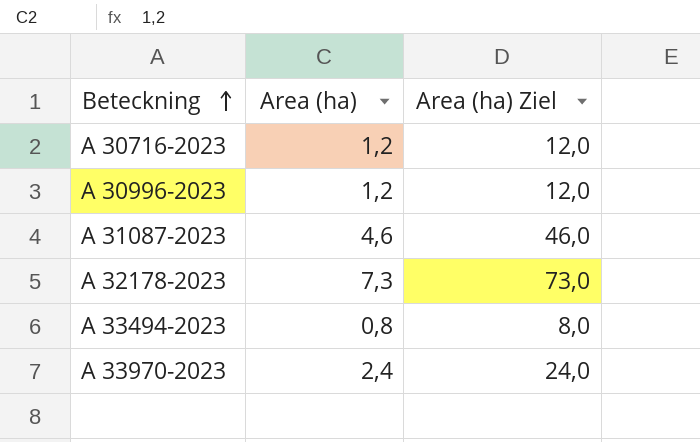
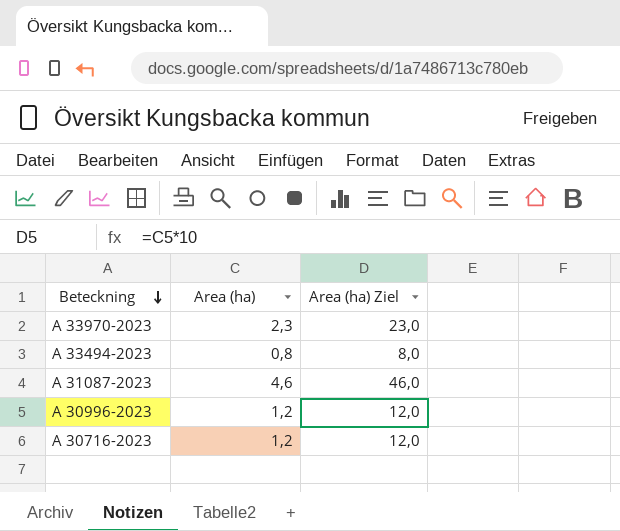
row order: Beteckning ascending -> Beteckning descending
row A 32178-2023: 7,3 | 73,0 -> none
A 33970-2023 | Area (ha): 2,4 -> 2,3
A 33970-2023 | Area (ha) Ziel: 24,0 -> 23,0

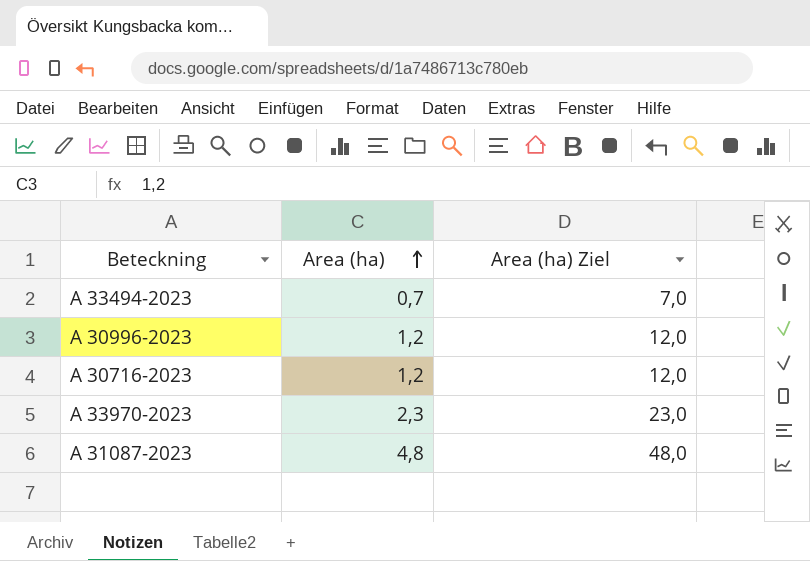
row order: Beteckning descending -> Area (ha) ascending
A 33494-2023 | Area (ha): 0,8 -> 0,7
A 33494-2023 | Area (ha) Ziel: 8,0 -> 7,0
A 31087-2023 | Area (ha): 4,6 -> 4,8
A 31087-2023 | Area (ha) Ziel: 46,0 -> 48,0

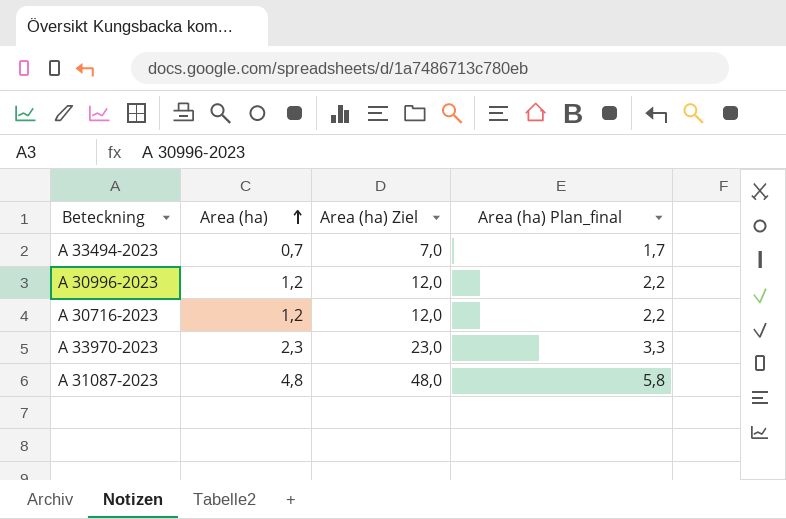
column Area (ha) Plan_final | formula: none -> [Area (ha)] + 1

